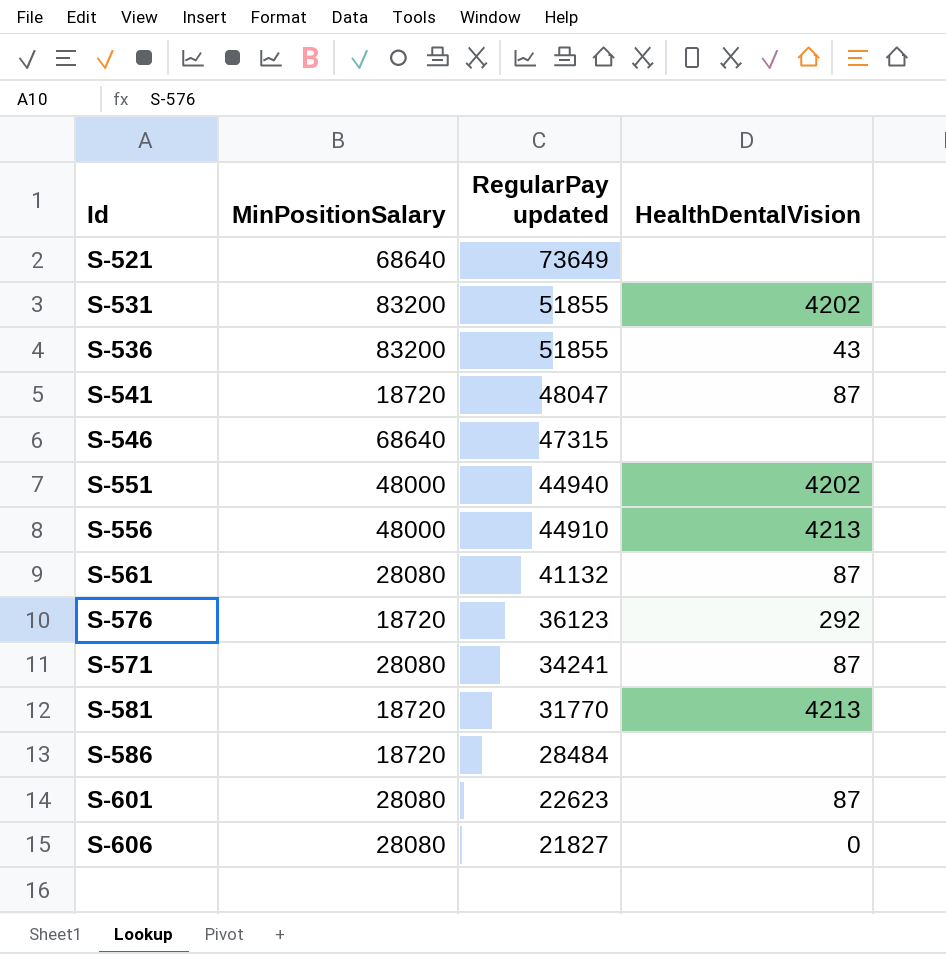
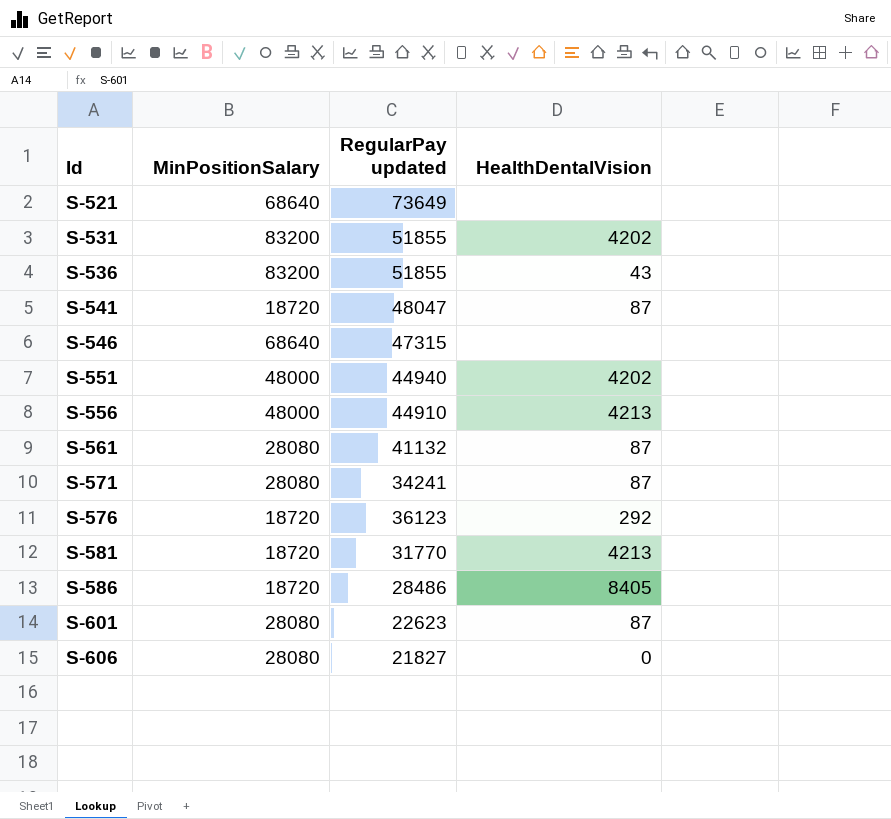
row order: RegularPay updated descending -> Id ascending
S-586 | RegularPay updated: 28484 -> 28486
S-586 | HealthDentalVision: none -> 8405

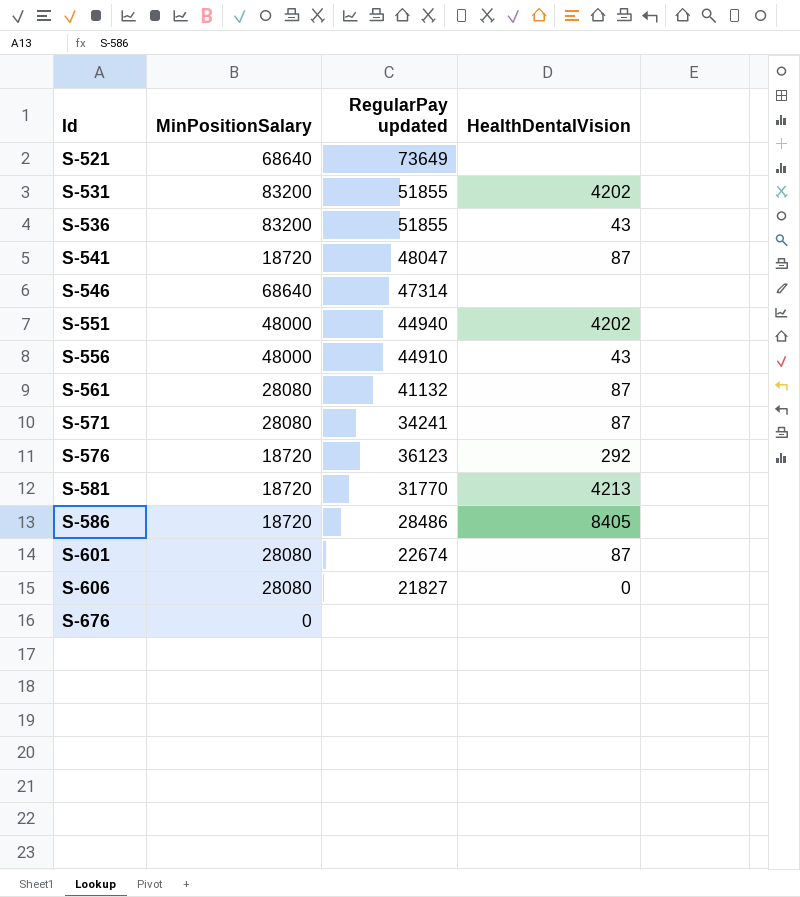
S-546 | RegularPay updated: 47315 -> 47314
S-556 | HealthDentalVision: 4213 -> 43
S-601 | RegularPay updated: 22623 -> 22674
row S-676: none -> 0 | none | none

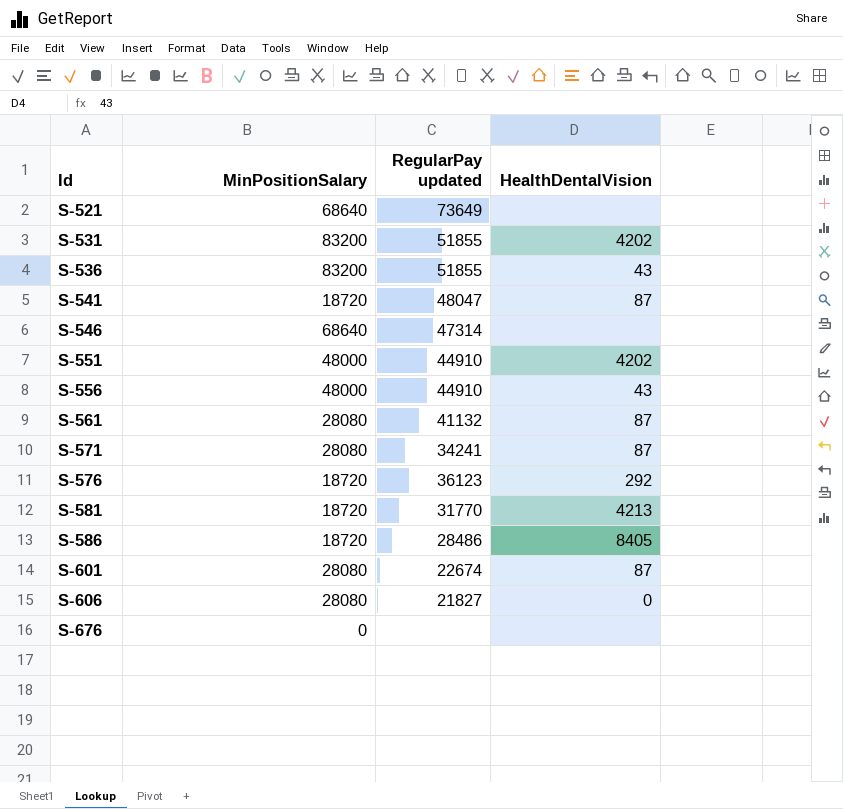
S-551 | RegularPay updated: 44940 -> 44910

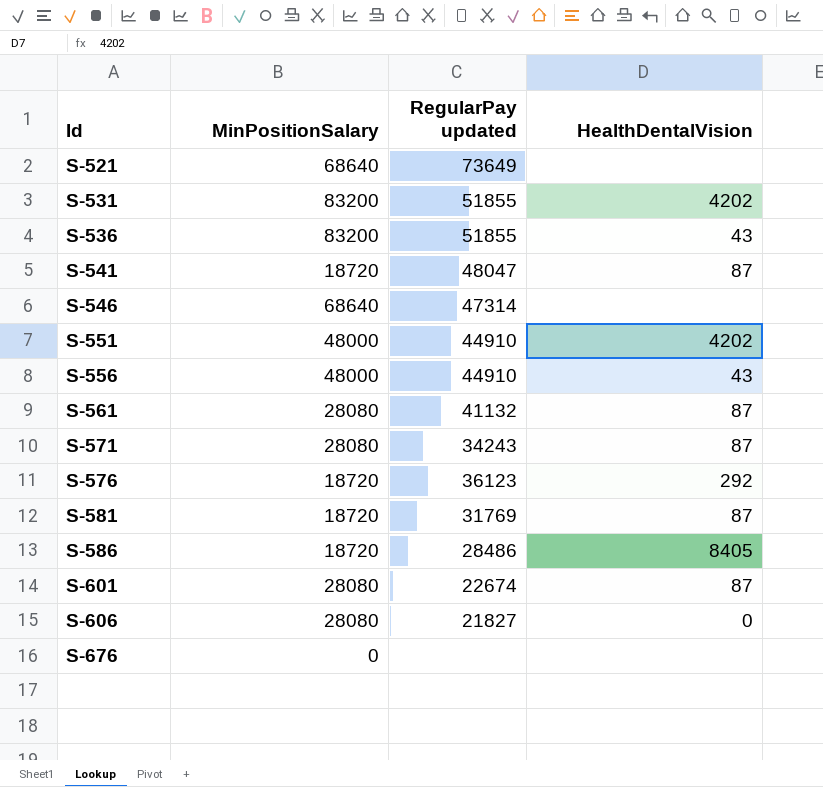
S-571 | RegularPay updated: 34241 -> 34243
S-581 | RegularPay updated: 31770 -> 31769
S-581 | HealthDentalVision: 4213 -> 87

